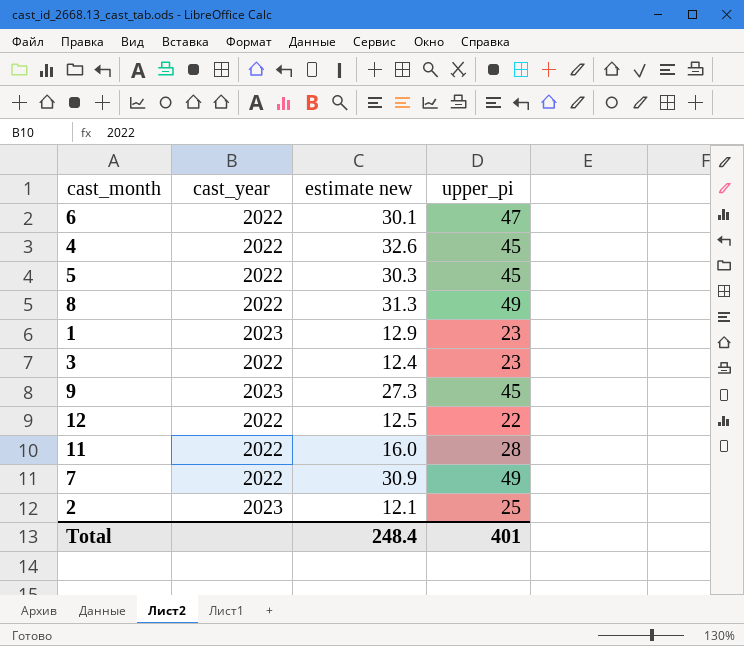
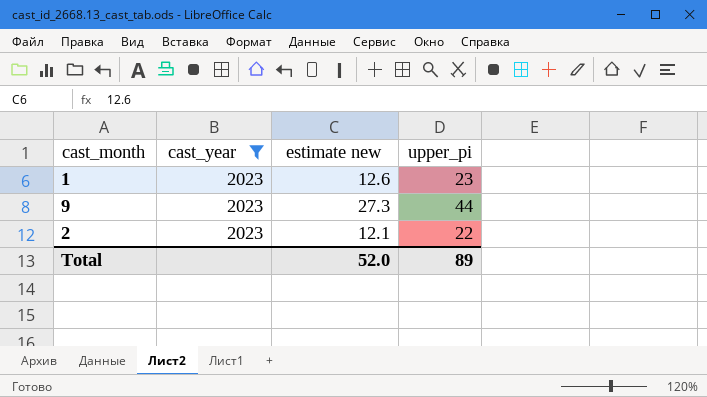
filter: none -> cast_year = 2023
1 | estimate new: 12.9 -> 12.6
9 | upper_pi: 45 -> 44
2 | upper_pi: 25 -> 22
Total | estimate new: 248.4 -> 52.0
Total | upper_pi: 401 -> 89

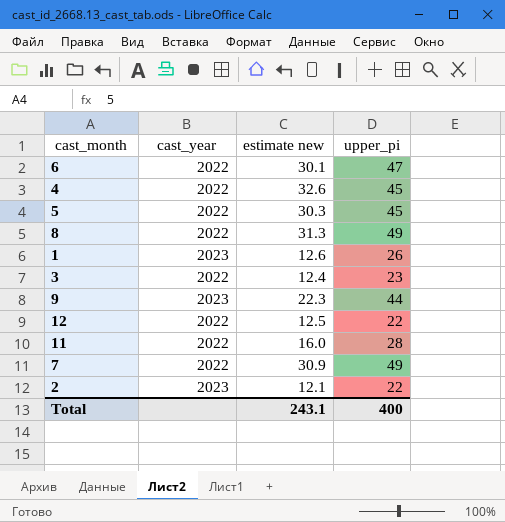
filter: cast_year = 2023 -> none
1 | upper_pi: 23 -> 26
9 | estimate new: 27.3 -> 22.3
Total | estimate new: 52.0 -> 243.1
Total | upper_pi: 89 -> 400

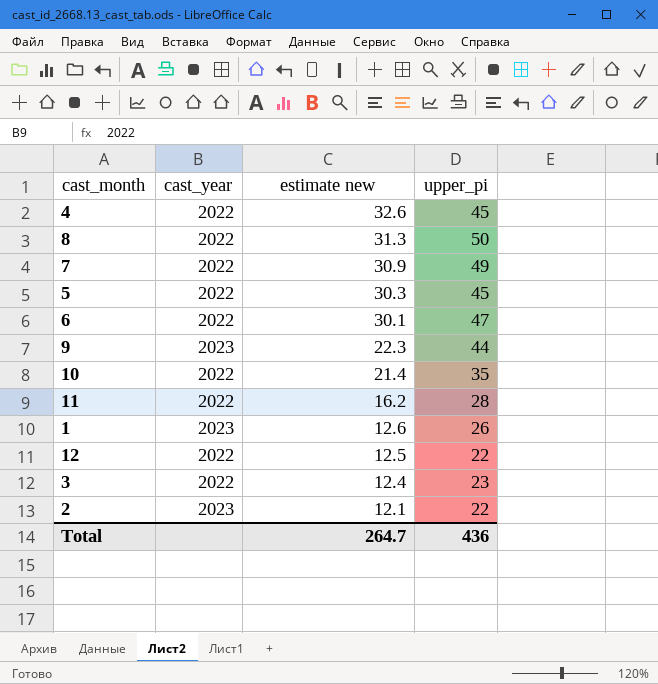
row order: none -> estimate new descending
8 | upper_pi: 49 -> 50
row 10: none -> 2022 | 21.4 | 35
11 | estimate new: 16.0 -> 16.2
Total | estimate new: 243.1 -> 264.7
Total | upper_pi: 400 -> 436

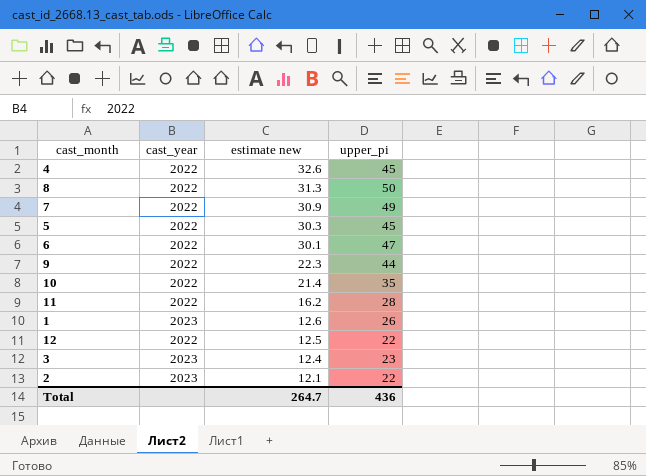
9 | cast_year: 2023 -> 2022
3 | cast_year: 2022 -> 2023

